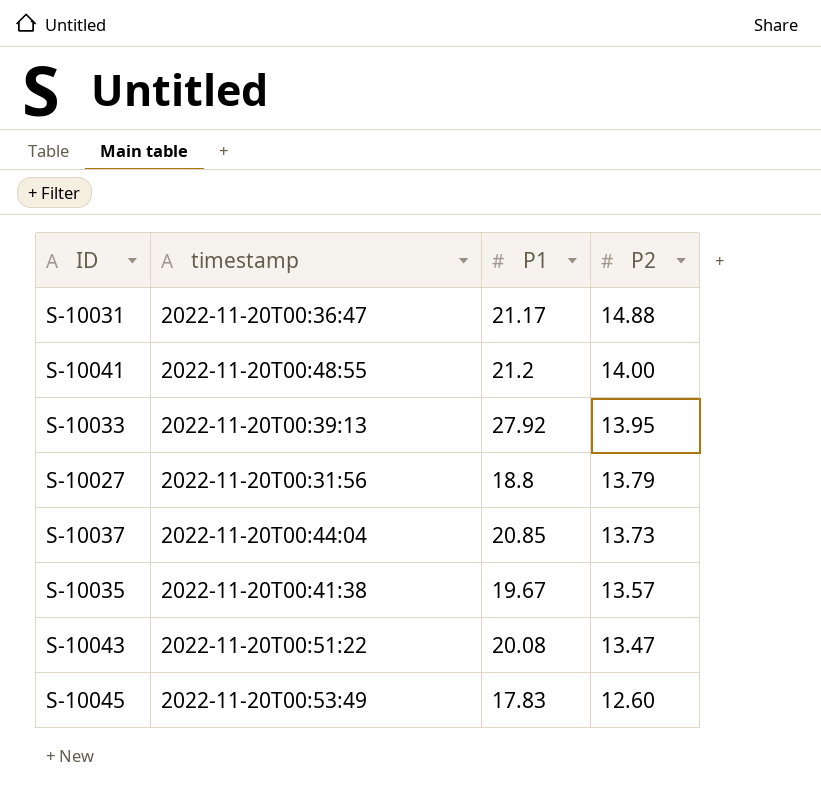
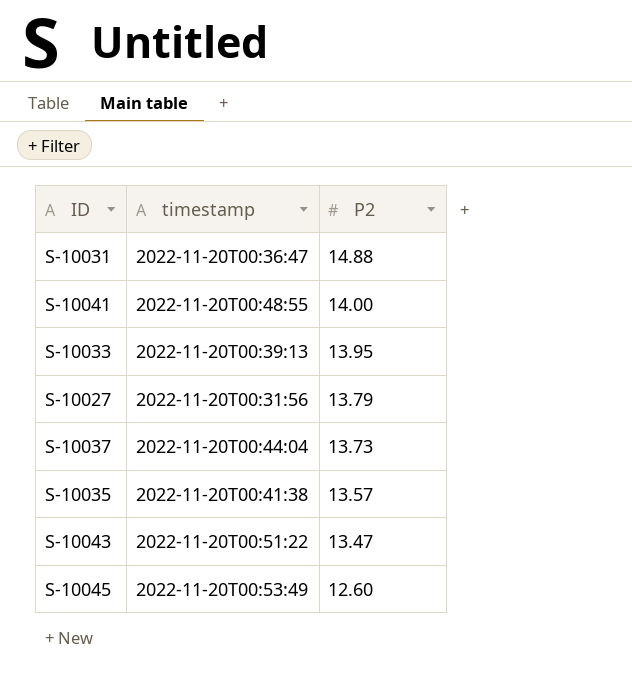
column P1 | position: 3 -> none

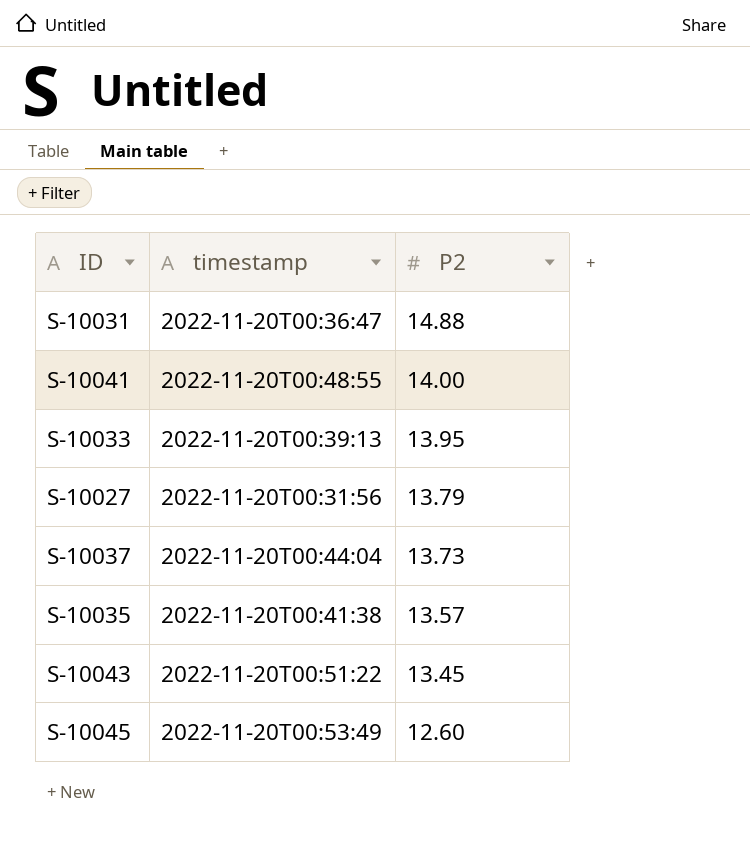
S-10043 | P2: 13.47 -> 13.45

